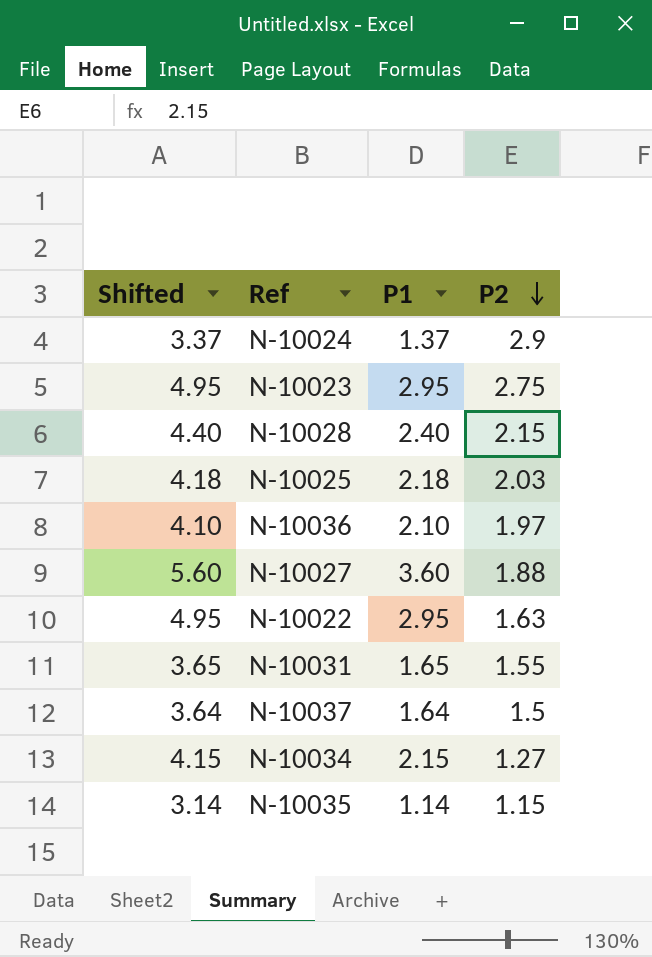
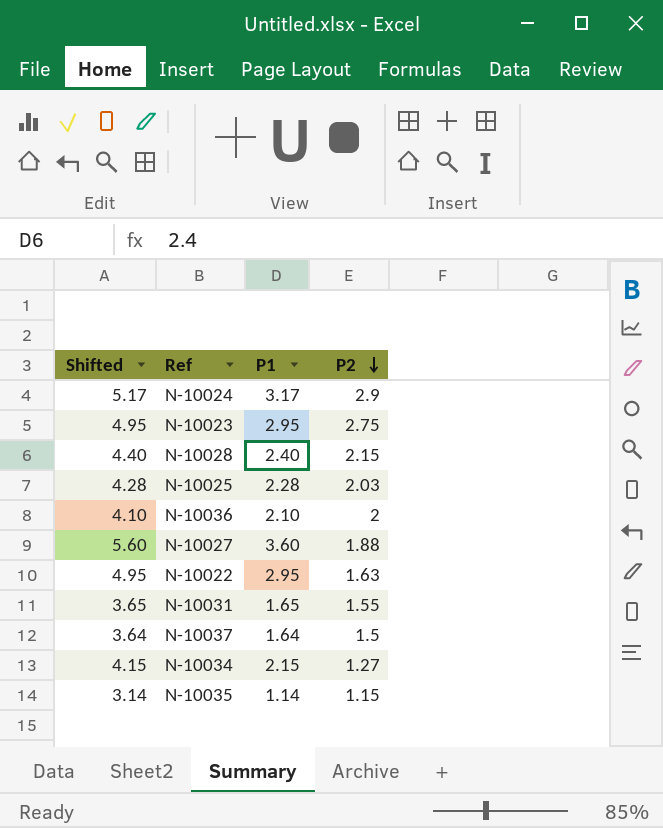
N-10024 | Shifted: 3.37 -> 5.17
N-10024 | P1: 1.37 -> 3.17
N-10025 | Shifted: 4.18 -> 4.28
N-10025 | P1: 2.18 -> 2.28
N-10036 | P2: 1.97 -> 2

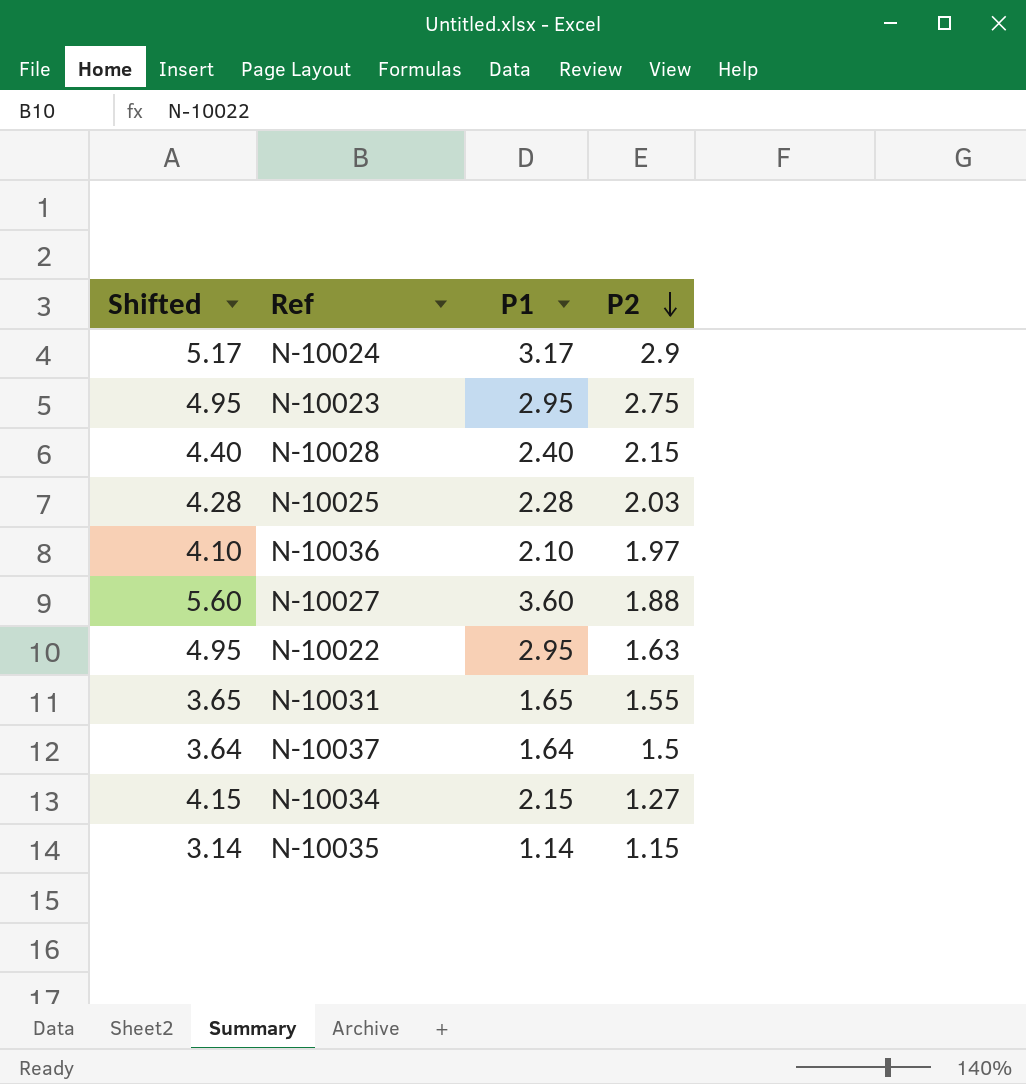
N-10036 | P2: 2 -> 1.97

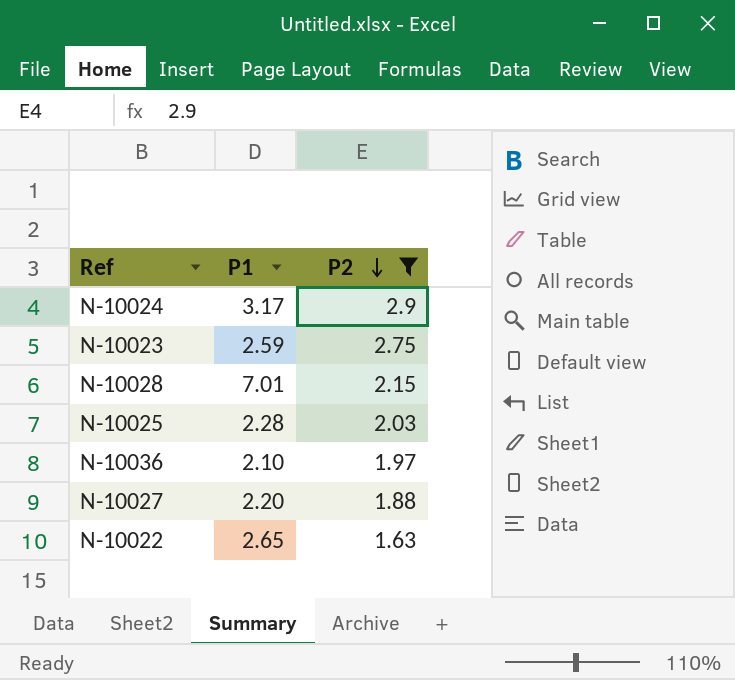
filter: none -> P2 >= 1.63
column Shifted | formula: [P1] + 2 -> none
N-10023 | P1: 2.95 -> 2.59
N-10028 | P1: 2.40 -> 7.01
N-10027 | P1: 3.60 -> 2.20
N-10022 | P1: 2.95 -> 2.65

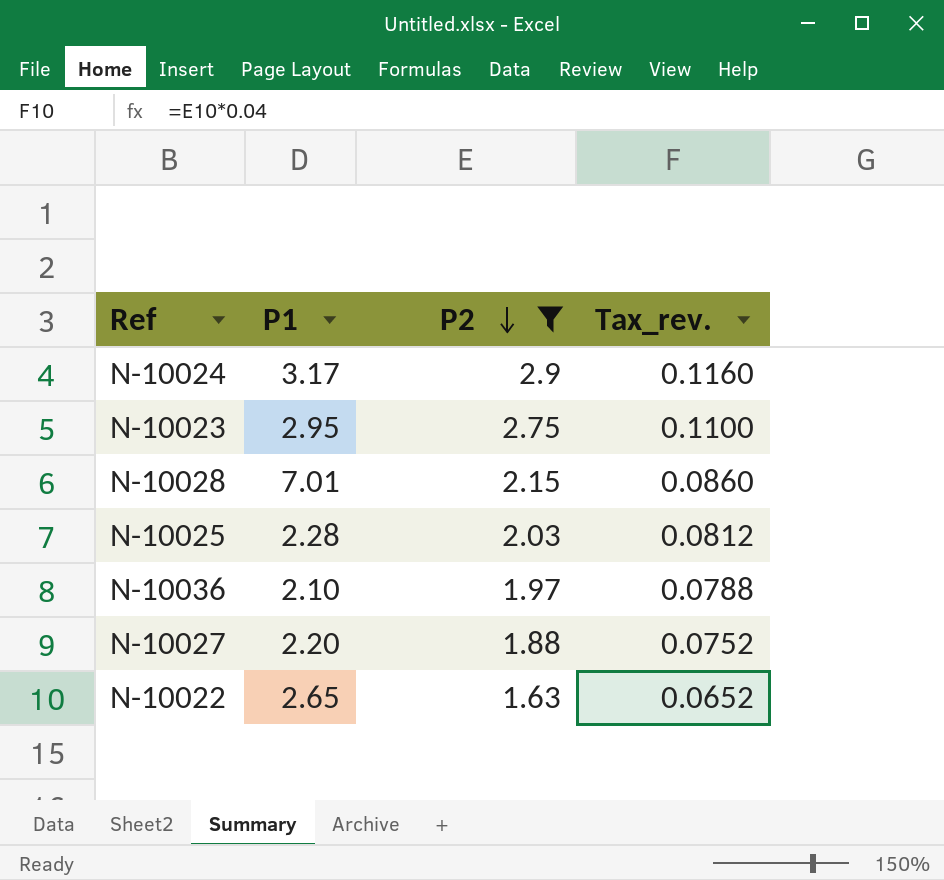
column Tax_rev. | formula: none -> [P2] * 0.04
N-10023 | P1: 2.59 -> 2.95

